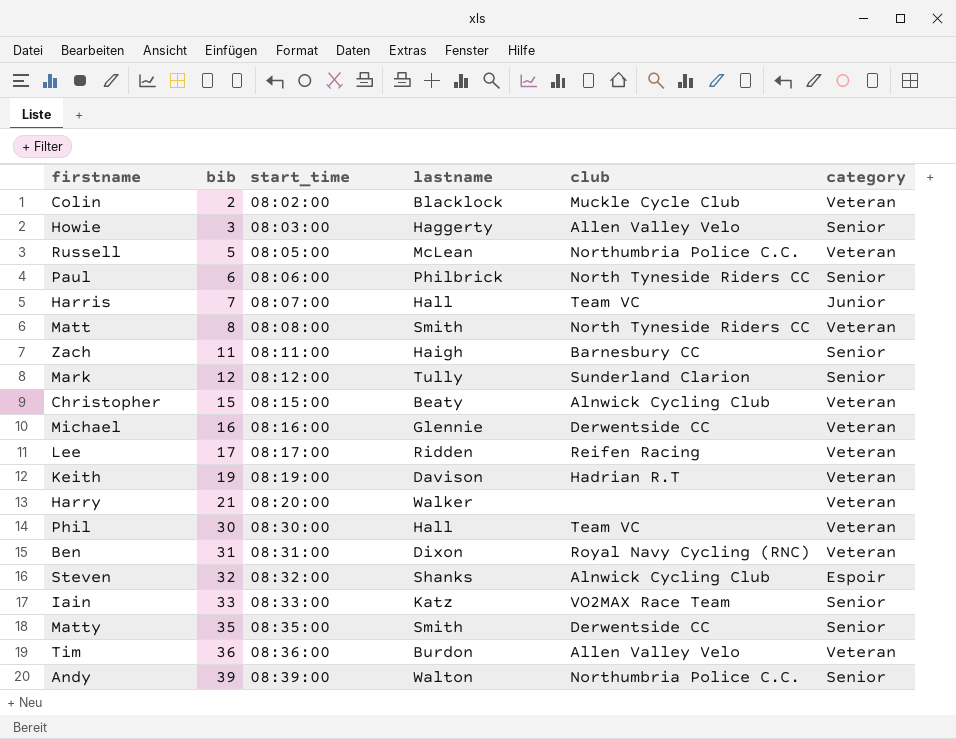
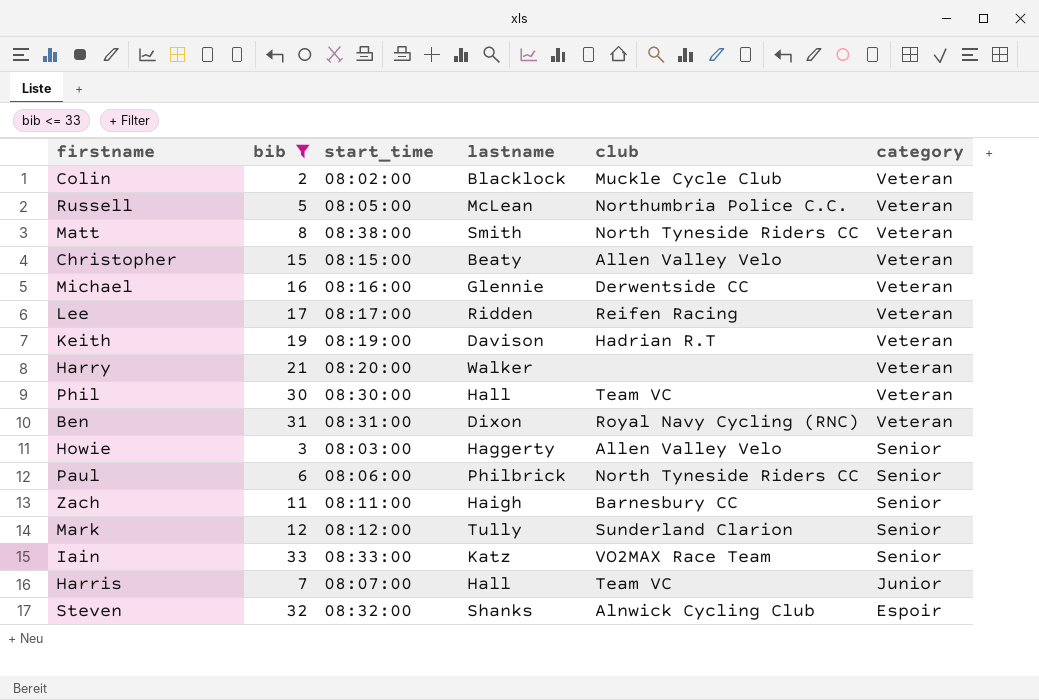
filter: none -> bib <= 33
row order: bib ascending -> category descending
Matt | start_time: 08:08:00 -> 08:38:00
Christopher | club: Alnwick Cycling Club -> Allen Valley Velo

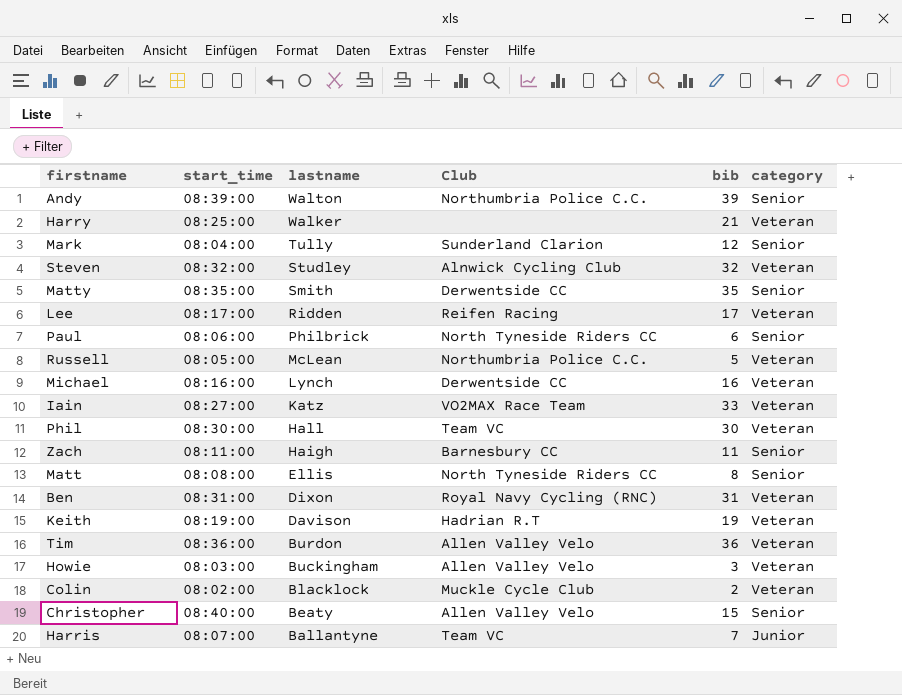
filter: bib <= 33 -> none
row order: category descending -> lastname descending
column name: club -> Club
column bib | position: 2 -> 5
Harry | start_time: 08:20:00 -> 08:25:00
Mark | start_time: 08:12:00 -> 08:04:00
Steven | lastname: Shanks -> Studley
Steven | category: Espoir -> Veteran
Michael | lastname: Glennie -> Lynch
Iain | start_time: 08:33:00 -> 08:27:00
Iain | category: Senior -> Veteran
Matt | start_time: 08:38:00 -> 08:08:00
Matt | lastname: Smith -> Ellis
Matt | category: Veteran -> Senior
Howie | lastname: Haggerty -> Buckingham
Howie | category: Senior -> Veteran
Christopher | start_time: 08:15:00 -> 08:40:00
Christopher | category: Veteran -> Senior
Harris | lastname: Hall -> Ballantyne

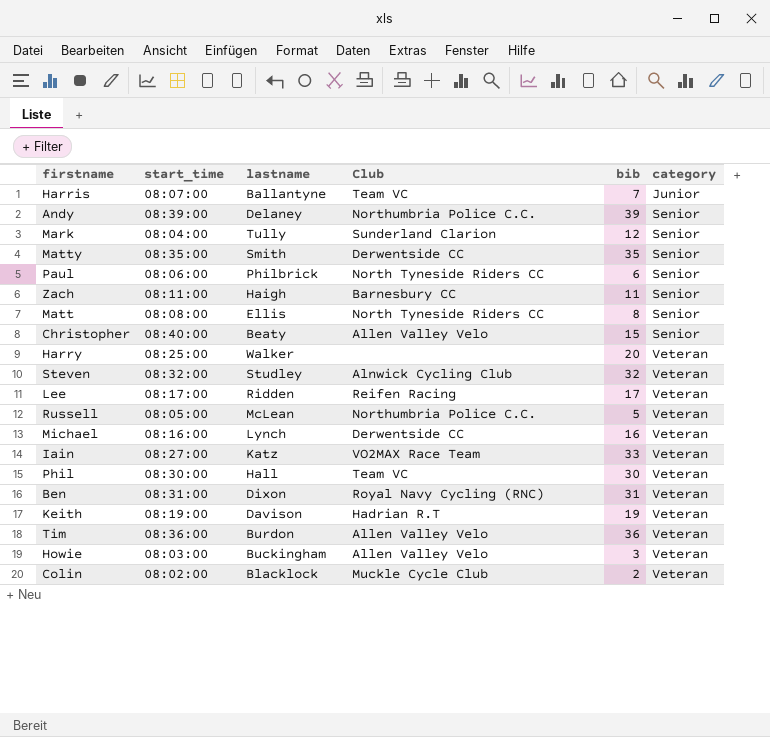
row order: lastname descending -> category ascending
Andy | lastname: Walton -> Delaney
Harry | bib: 21 -> 20

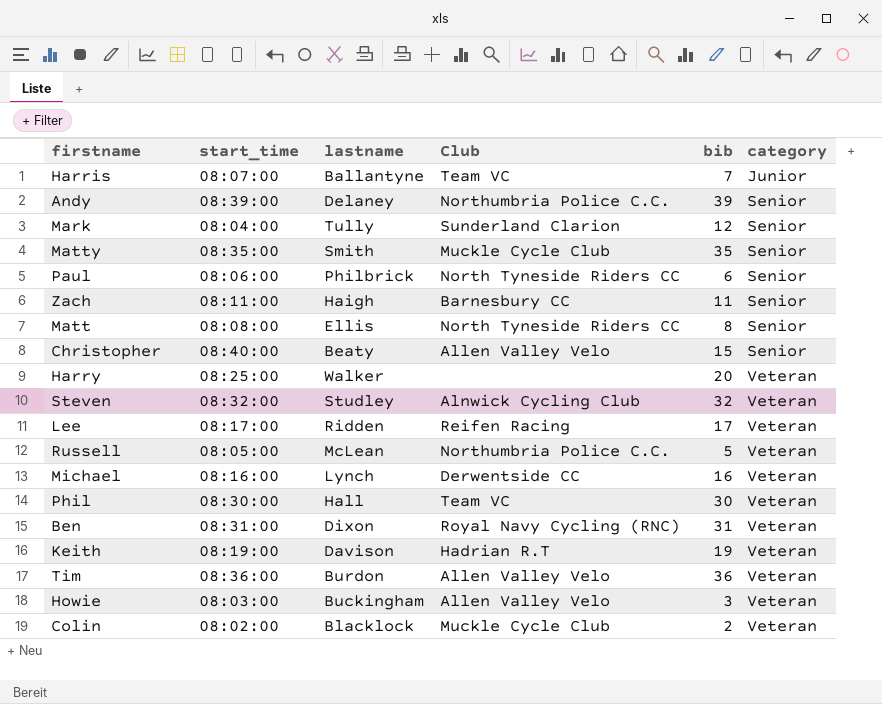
row Iain: 08:27:00 | Katz | VO2MAX Race Team | 33 | Veteran -> none
Matty | Club: Derwentside CC -> Muckle Cycle Club

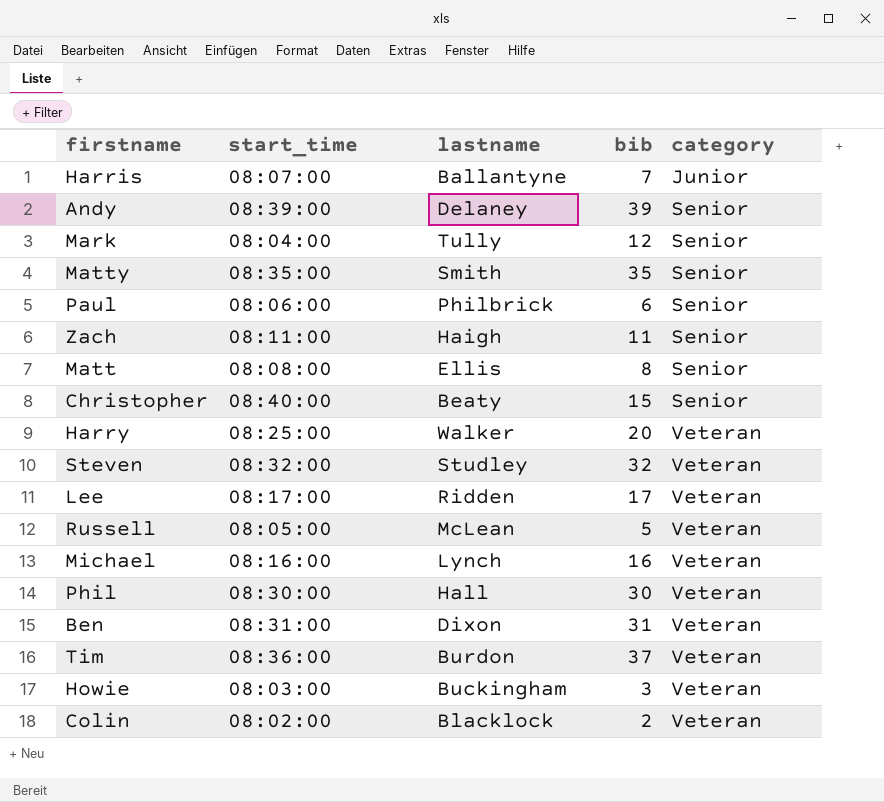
column Club | position: 4 -> none
row Keith: 08:19:00 | Davison | Hadrian R.T | 19 | Veteran -> none
Tim | bib: 36 -> 37

